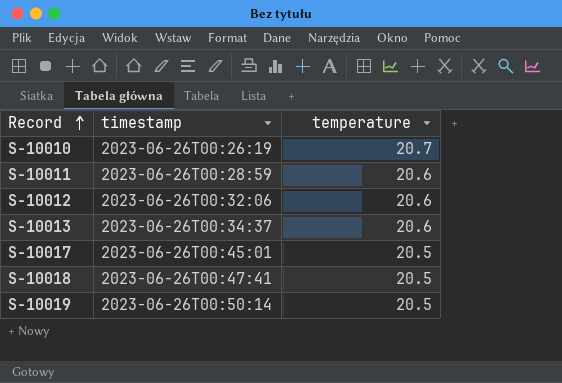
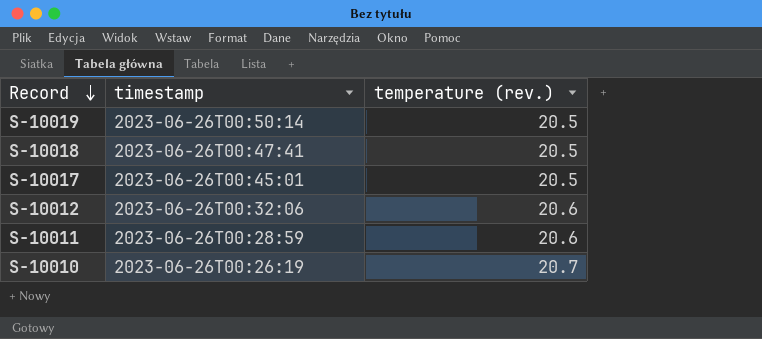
row order: Record ascending -> Record descending
column name: temperature -> temperature (rev.)
row S-10013: 2023-06-26T00:34:37 | 20.6 -> none

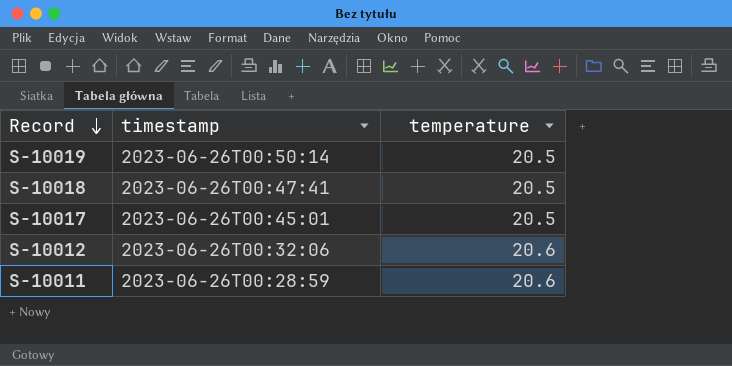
column name: temperature (rev.) -> temperature
row S-10010: 2023-06-26T00:26:19 | 20.7 -> none

